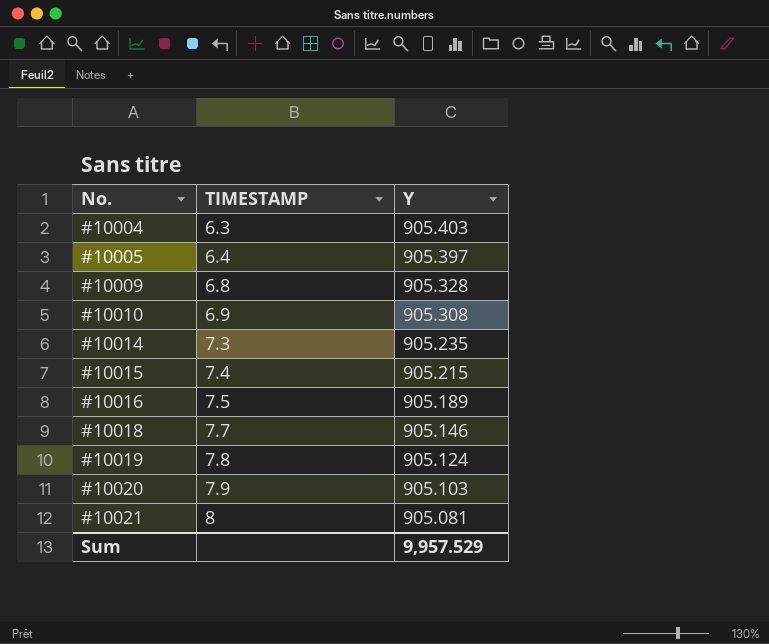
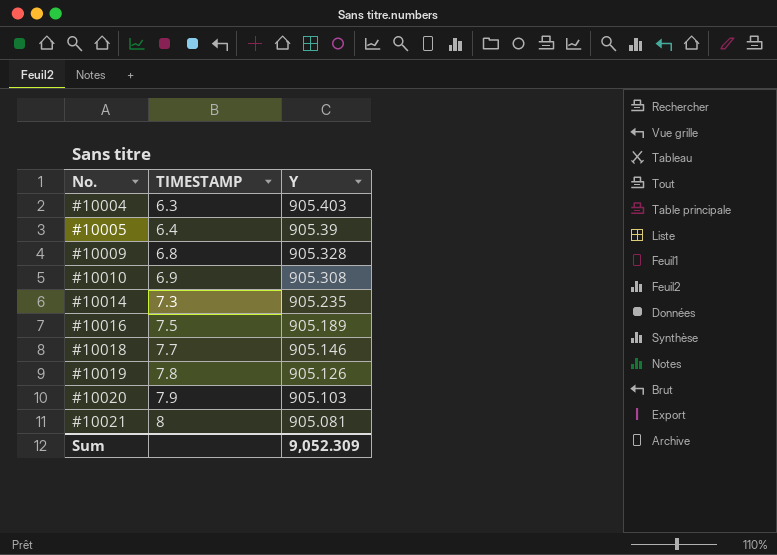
row #10015: 7.4 | 905.215 -> none
#10005 | Y: 905.397 -> 905.39
#10019 | Y: 905.124 -> 905.126
Sum | Y: 9,957.529 -> 9,052.309

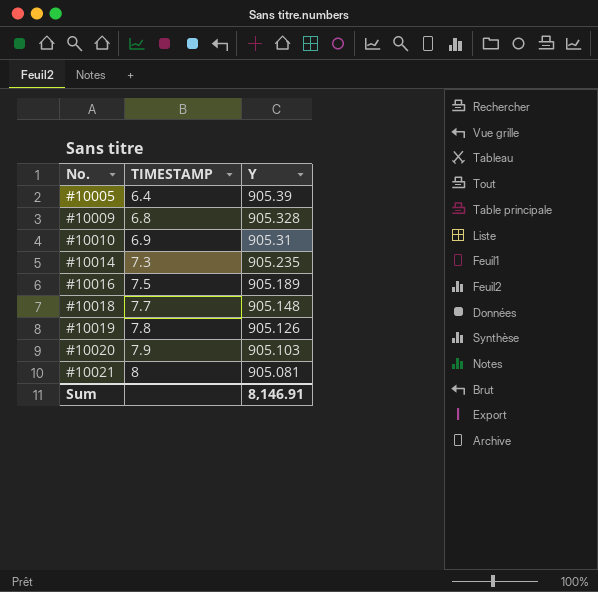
row #10004: 6.3 | 905.403 -> none
#10010 | Y: 905.308 -> 905.31
#10018 | Y: 905.146 -> 905.148
Sum | Y: 9,052.309 -> 8,146.91

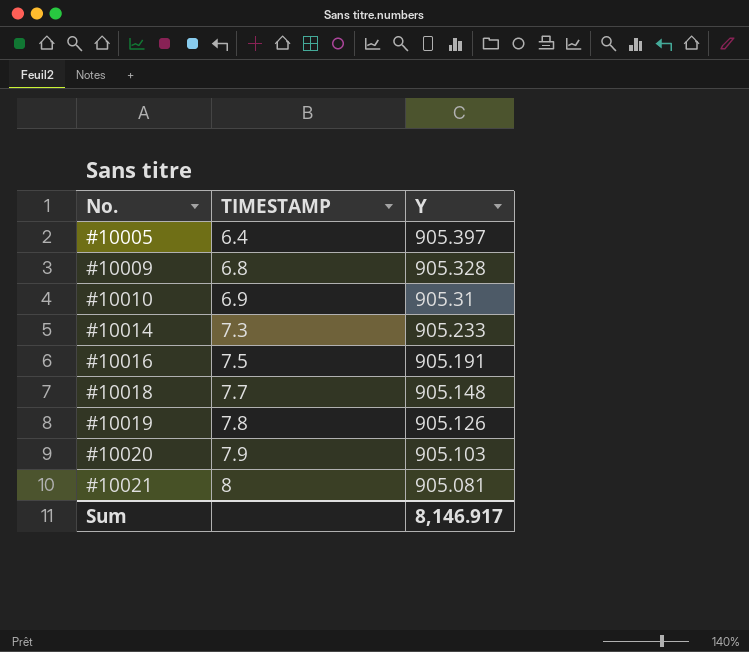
#10005 | Y: 905.39 -> 905.397
#10014 | Y: 905.235 -> 905.233
#10016 | Y: 905.189 -> 905.191
Sum | Y: 8,146.91 -> 8,146.917

